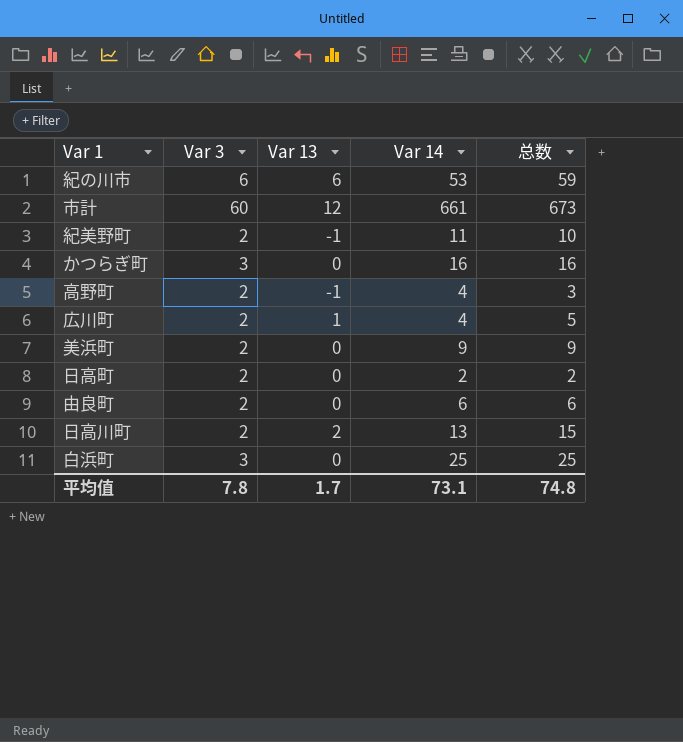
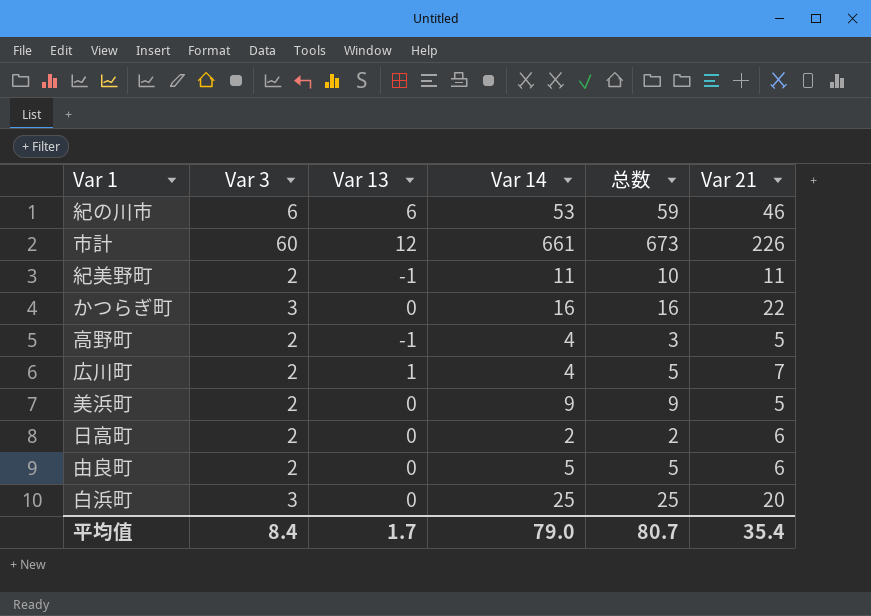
column Var 21 | position: none -> 6
row 日高川町: 2 | 2 | 13 | 15 -> none
由良町 | Var 14: 6 -> 5
由良町 | 总数: 6 -> 5
平均值 | Var 3: 7.8 -> 8.4
平均值 | Var 14: 73.1 -> 79.0
平均值 | 总数: 74.8 -> 80.7

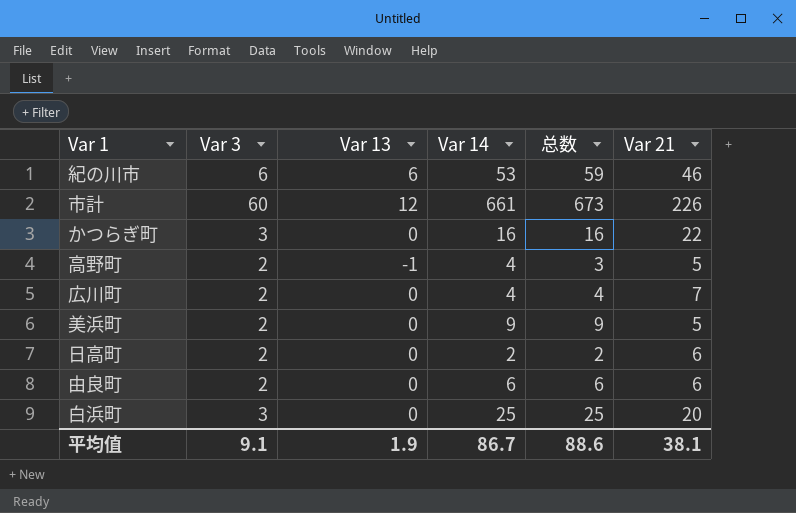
row 紀美野町: 2 | -1 | 11 | 10 | 11 -> none
広川町 | Var 13: 1 -> 0
広川町 | 总数: 5 -> 4
由良町 | Var 14: 5 -> 6
由良町 | 总数: 5 -> 6
平均值 | Var 3: 8.4 -> 9.1
平均值 | Var 13: 1.7 -> 1.9
平均值 | Var 14: 79.0 -> 86.7
平均值 | 总数: 80.7 -> 88.6
平均值 | Var 21: 35.4 -> 38.1

